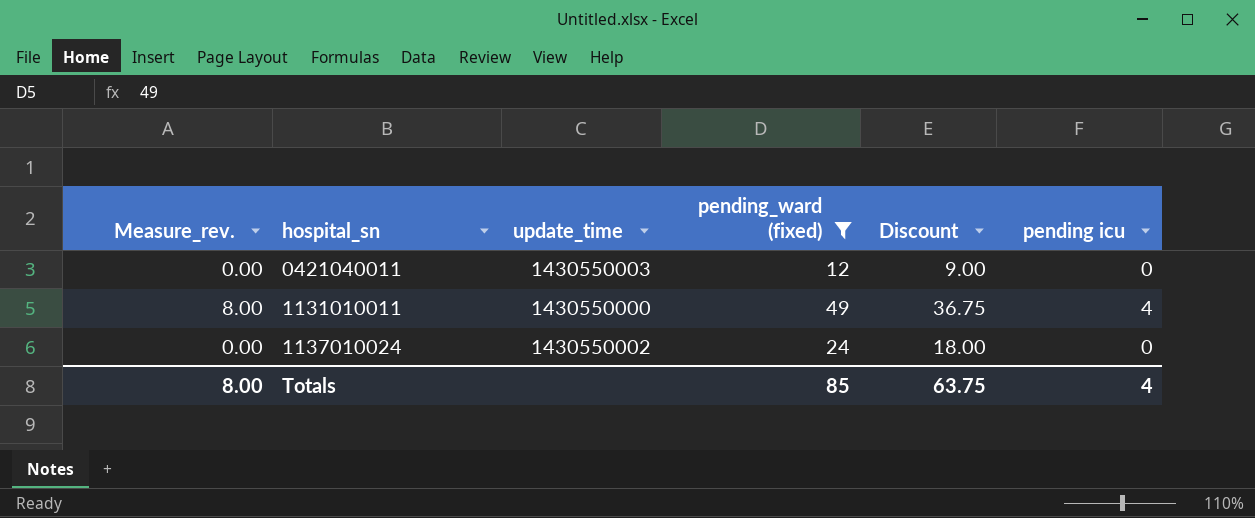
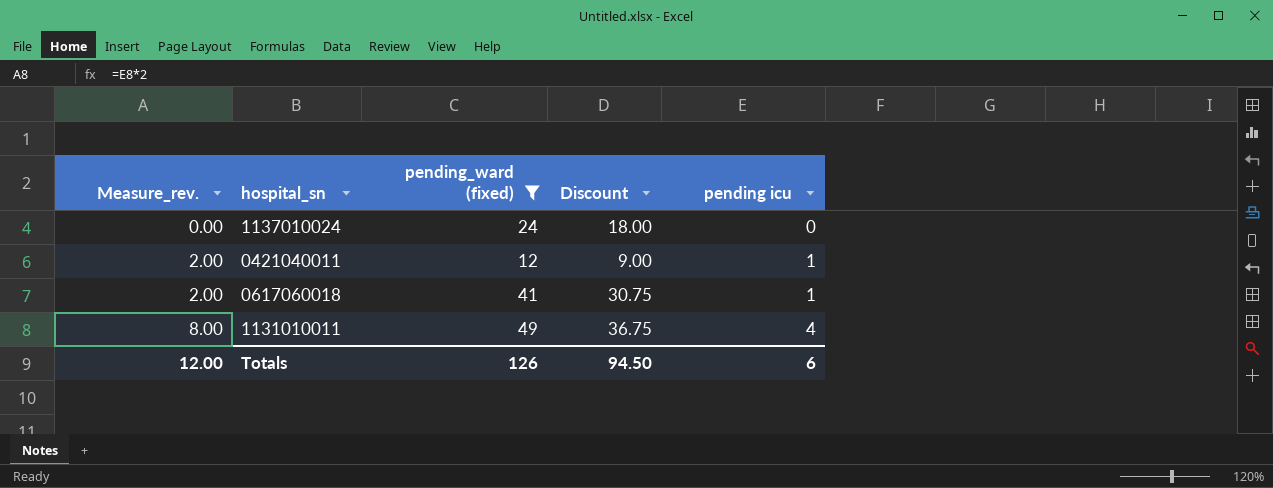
row order: hospital_sn ascending -> Measure_rev. ascending
column update_time | position: 3 -> none
0421040011 | Measure_rev.: 0.00 -> 2.00
0421040011 | pending icu: 0 -> 1
row 0617060018: none -> 2.00 | 41 | 30.75 | 1
Totals | Measure_rev.: 8.00 -> 12.00
Totals | pending_ward (fixed): 85 -> 126
Totals | Discount: 63.75 -> 94.50
Totals | pending icu: 4 -> 6

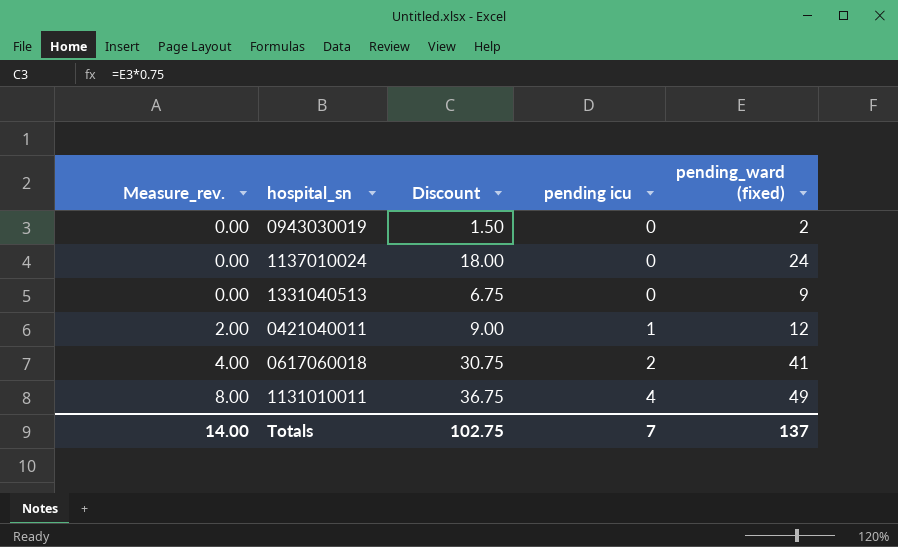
filter: pending_ward (fixed) >= 12 -> none
column pending_ward (fixed) | position: 3 -> 5
0617060018 | Measure_rev.: 2.00 -> 4.00
0617060018 | pending icu: 1 -> 2
Totals | Measure_rev.: 12.00 -> 14.00
Totals | Discount: 94.50 -> 102.75
Totals | pending icu: 6 -> 7
Totals | pending_ward (fixed): 126 -> 137

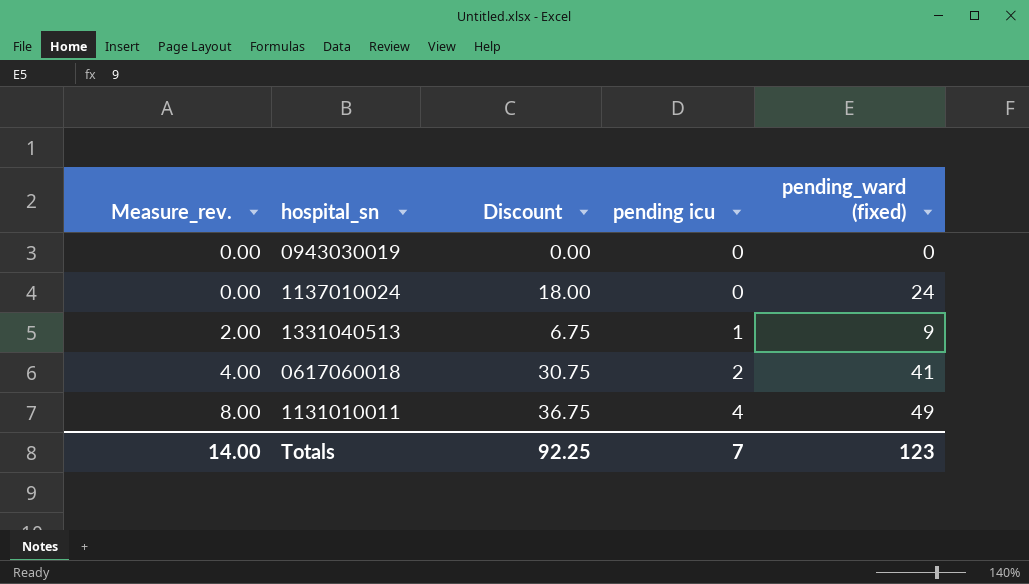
row 0421040011: 2.00 | 9.00 | 1 | 12 -> none
0943030019 | Discount: 1.50 -> 0.00
0943030019 | pending_ward (fixed): 2 -> 0
1331040513 | Measure_rev.: 0.00 -> 2.00
1331040513 | pending icu: 0 -> 1
Totals | Discount: 102.75 -> 92.25
Totals | pending_ward (fixed): 137 -> 123

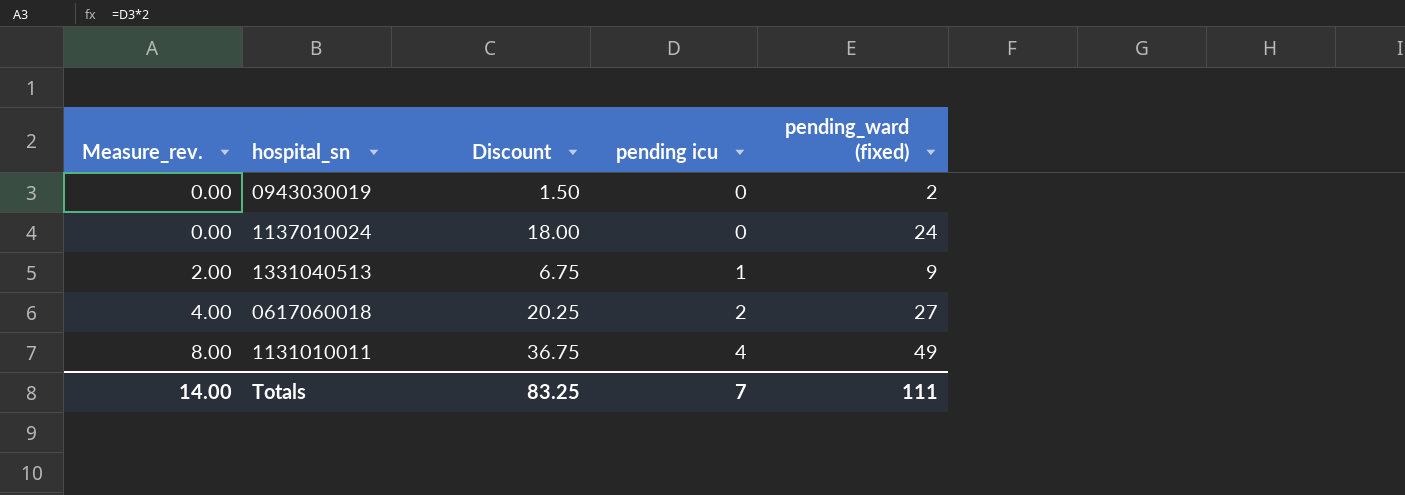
0943030019 | Discount: 0.00 -> 1.50
0943030019 | pending_ward (fixed): 0 -> 2
0617060018 | Discount: 30.75 -> 20.25
0617060018 | pending_ward (fixed): 41 -> 27
Totals | Discount: 92.25 -> 83.25
Totals | pending_ward (fixed): 123 -> 111

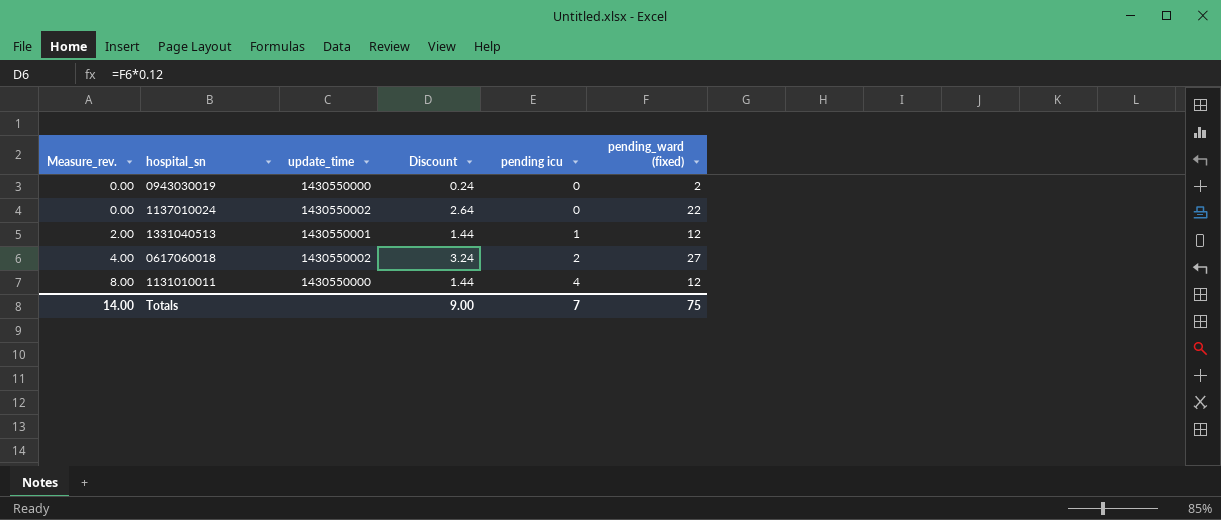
column update_time | position: none -> 3
column Discount | formula: [pending_ward (fixed)] * 0.75 -> [pending_ward (fixed)] * 0.12
1137010024 | pending_ward (fixed): 24 -> 22
1331040513 | pending_ward (fixed): 9 -> 12
1131010011 | pending_ward (fixed): 49 -> 12
Totals | Discount: 83.25 -> 9.00
Totals | pending_ward (fixed): 111 -> 75

